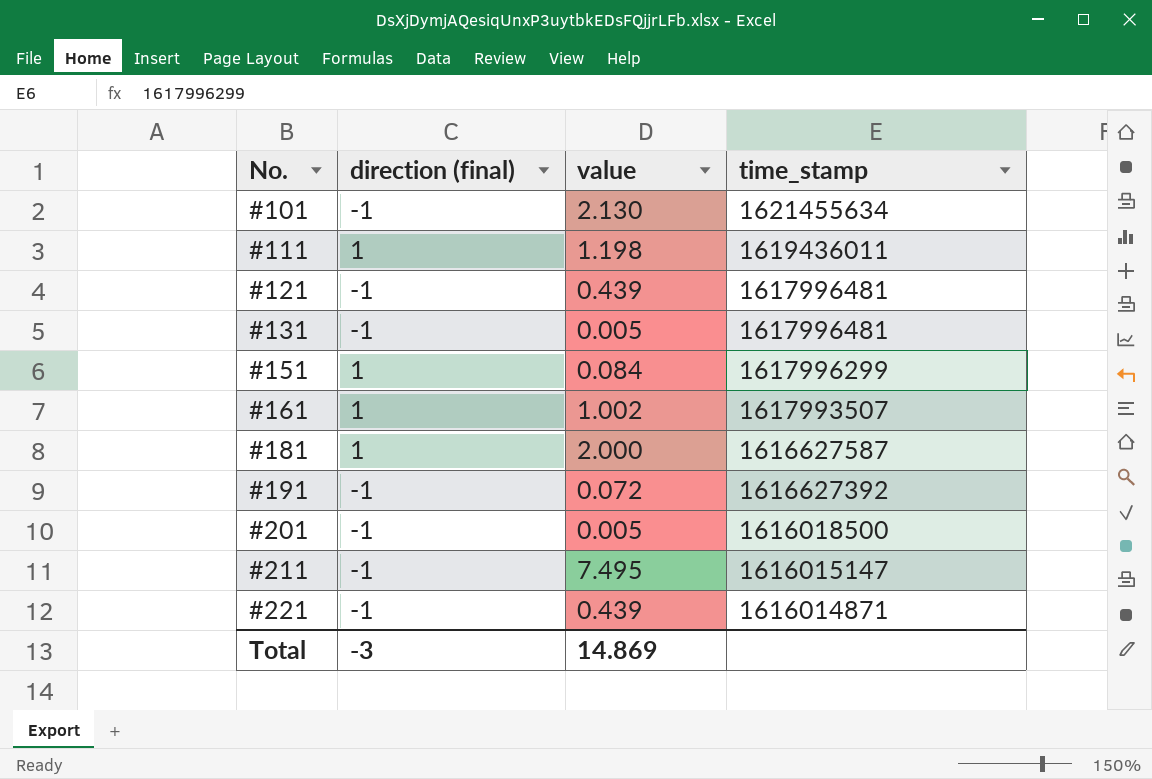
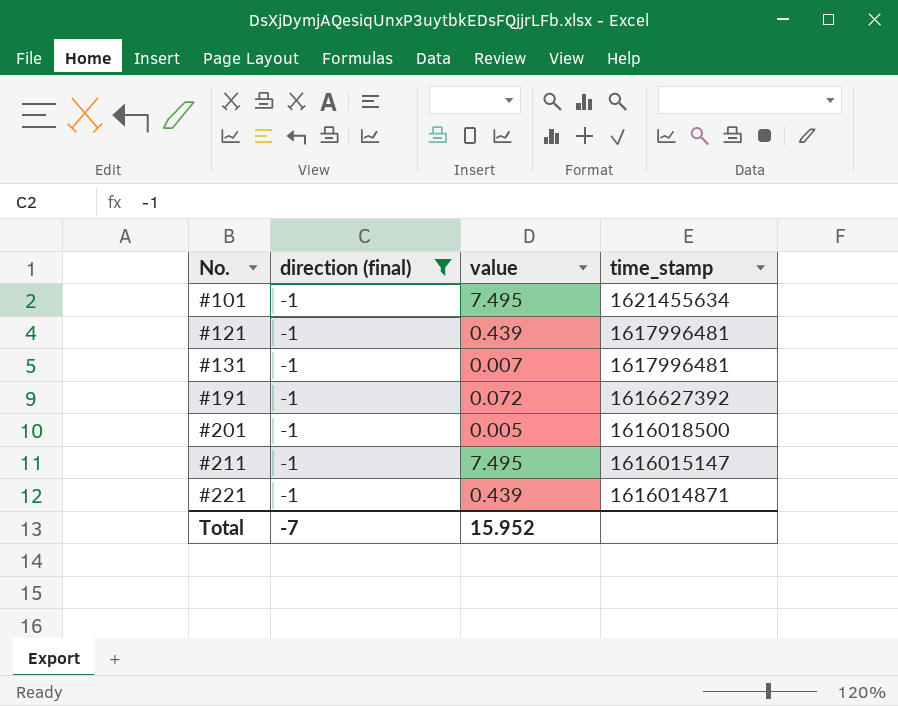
filter: none -> direction (final) = -1
#101 | value: 2.130 -> 7.495
#131 | value: 0.005 -> 0.007
Total | direction (final): -3 -> -7
Total | value: 14.869 -> 15.952

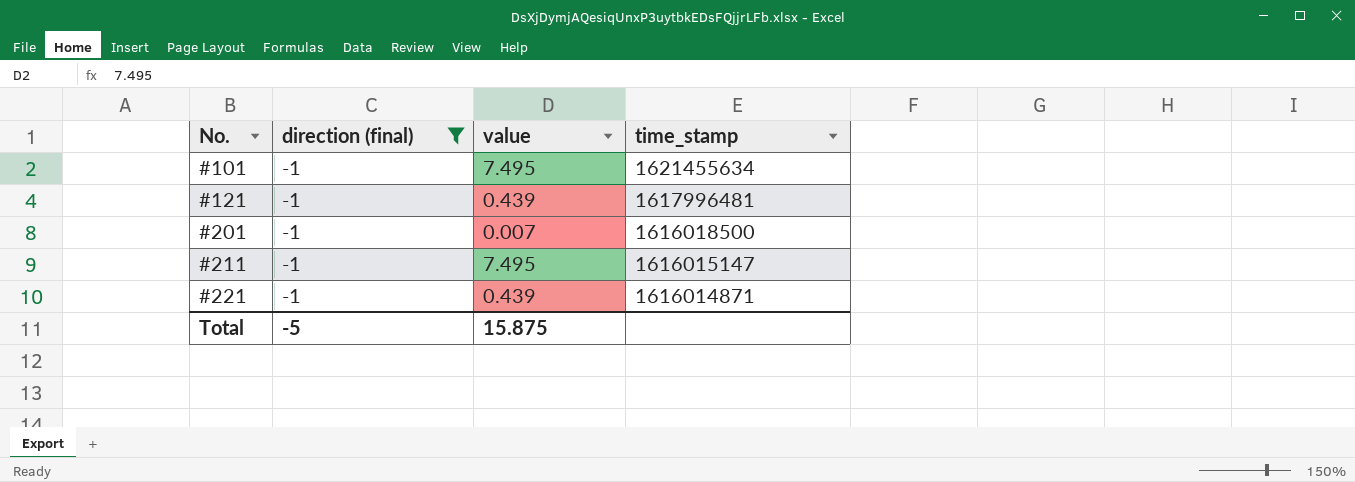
row #131: -1 | 0.007 | 1617996481 -> none
row #191: -1 | 0.072 | 1616627392 -> none
#201 | value: 0.005 -> 0.007
Total | direction (final): -7 -> -5
Total | value: 15.952 -> 15.875

